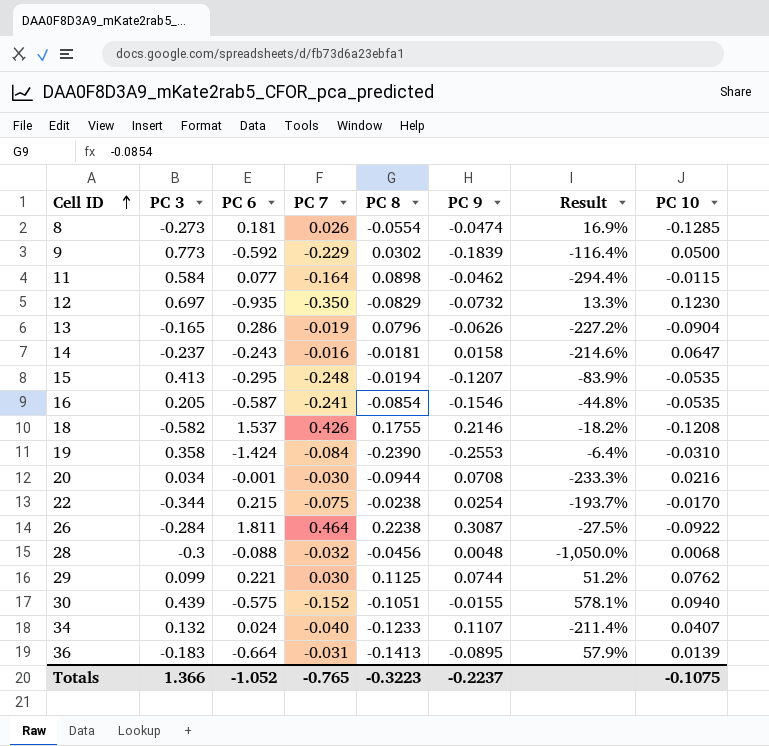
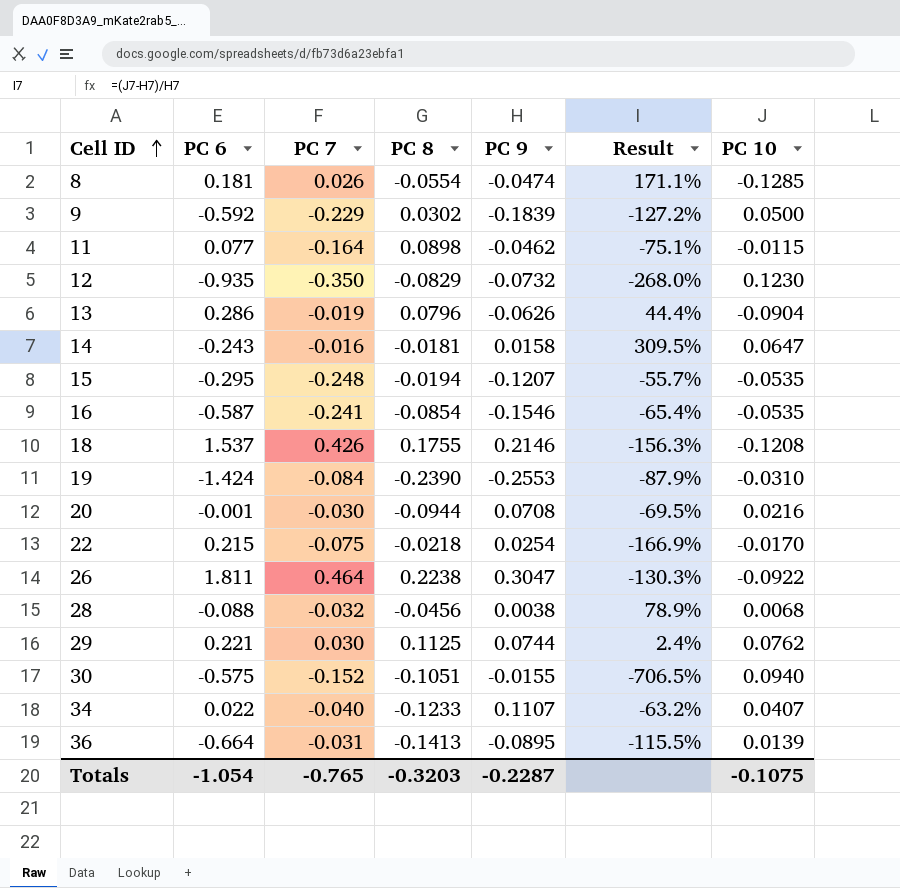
column PC 3 | position: 2 -> none
column Result | formula: ([PC 8] - [PC 9]) / [PC 9] -> ([PC 10] - [PC 9]) / [PC 9]
22 | PC 8: -0.0238 -> -0.0218
26 | PC 9: 0.3087 -> 0.3047
28 | PC 9: 0.0048 -> 0.0038
34 | PC 6: 0.024 -> 0.022
Totals | PC 6: -1.052 -> -1.054
Totals | PC 8: -0.3223 -> -0.3203
Totals | PC 9: -0.2237 -> -0.2287

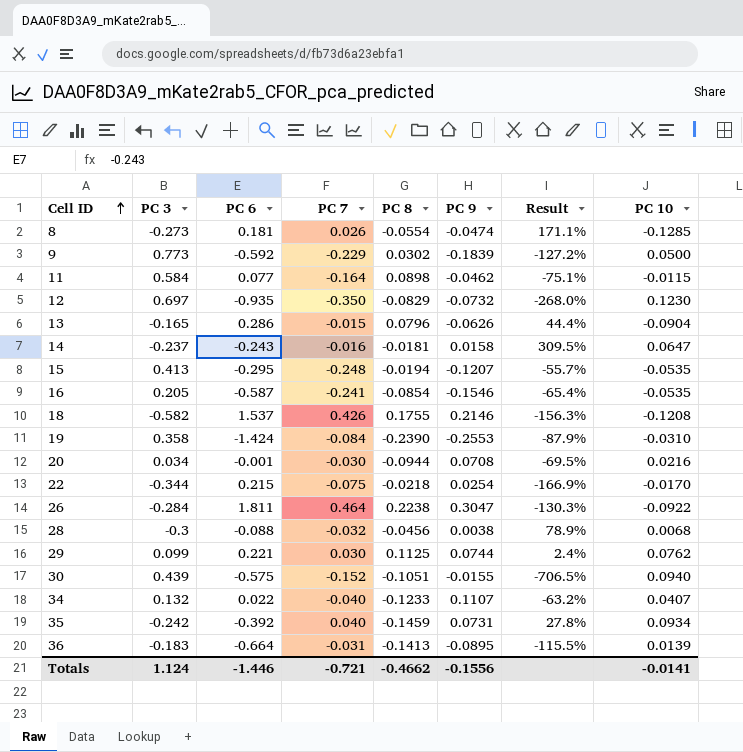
column PC 3 | position: none -> 2
13 | PC 7: -0.019 -> -0.015
row 35: none -> -0.242 | -0.392 | 0.040 | -0.1459 | 0.0731 | 27.8% | 0.0934
Totals | PC 6: -1.054 -> -1.446
Totals | PC 7: -0.765 -> -0.721
Totals | PC 8: -0.3203 -> -0.4662
Totals | PC 9: -0.2287 -> -0.1556
Totals | PC 10: -0.1075 -> -0.0141

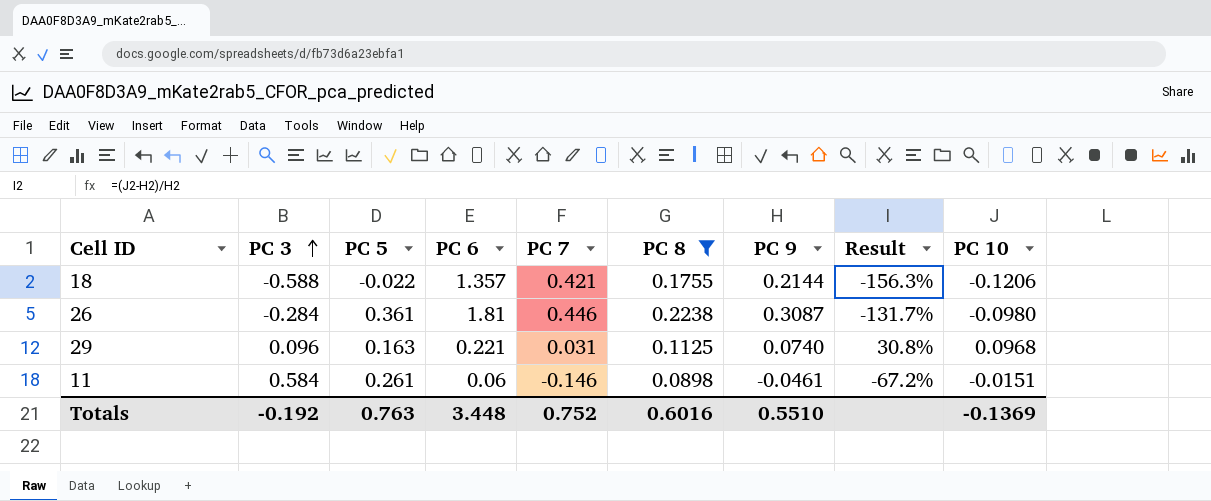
filter: none -> PC 8 >= 0.0898
row order: Cell ID ascending -> PC 3 ascending
column PC 5 | position: none -> 3
18 | PC 3: -0.582 -> -0.588
18 | PC 6: 1.537 -> 1.357
18 | PC 7: 0.426 -> 0.421
18 | PC 9: 0.2146 -> 0.2144
18 | PC 10: -0.1208 -> -0.1206
26 | PC 6: 1.811 -> 1.81
26 | PC 7: 0.464 -> 0.446
26 | PC 9: 0.3047 -> 0.3087
26 | Result: -130.3% -> -131.7%
26 | PC 10: -0.0922 -> -0.0980
29 | PC 3: 0.099 -> 0.096
29 | PC 7: 0.030 -> 0.031
29 | PC 9: 0.0744 -> 0.0740
29 | Result: 2.4% -> 30.8%
29 | PC 10: 0.0762 -> 0.0968
11 | PC 6: 0.077 -> 0.06
11 | PC 7: -0.164 -> -0.146
11 | PC 9: -0.0462 -> -0.0461
11 | Result: -75.1% -> -67.2%
11 | PC 10: -0.0115 -> -0.0151
Totals | PC 3: 1.124 -> -0.192
Totals | PC 6: -1.446 -> 3.448
Totals | PC 7: -0.721 -> 0.752
Totals | PC 8: -0.4662 -> 0.6016
Totals | PC 9: -0.1556 -> 0.5510
Totals | PC 10: -0.0141 -> -0.1369

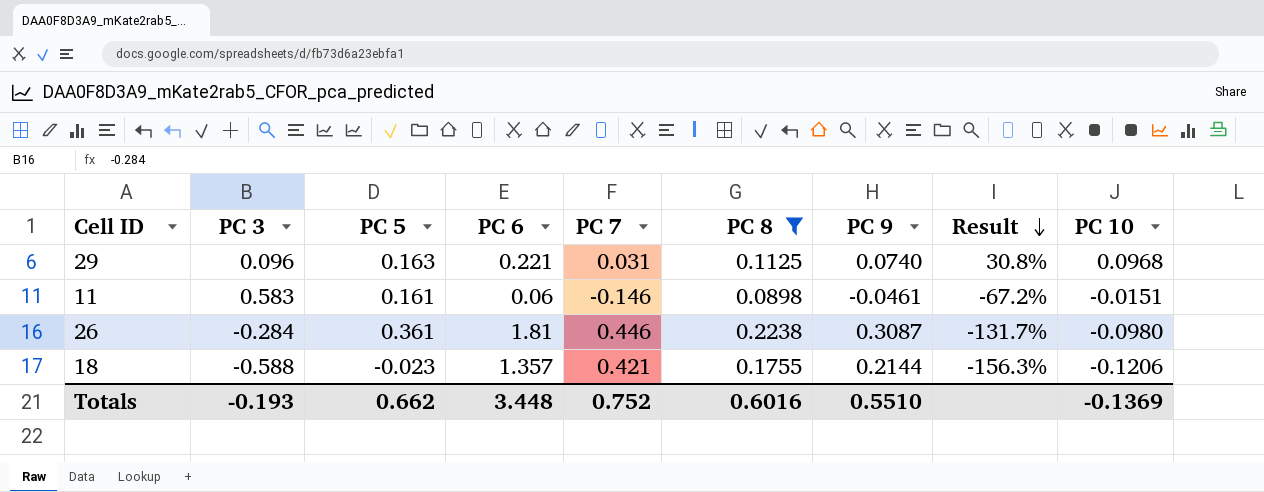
row order: PC 3 ascending -> Result descending
11 | PC 3: 0.584 -> 0.583
11 | PC 5: 0.261 -> 0.161
18 | PC 5: -0.022 -> -0.023
Totals | PC 3: -0.192 -> -0.193
Totals | PC 5: 0.763 -> 0.662

